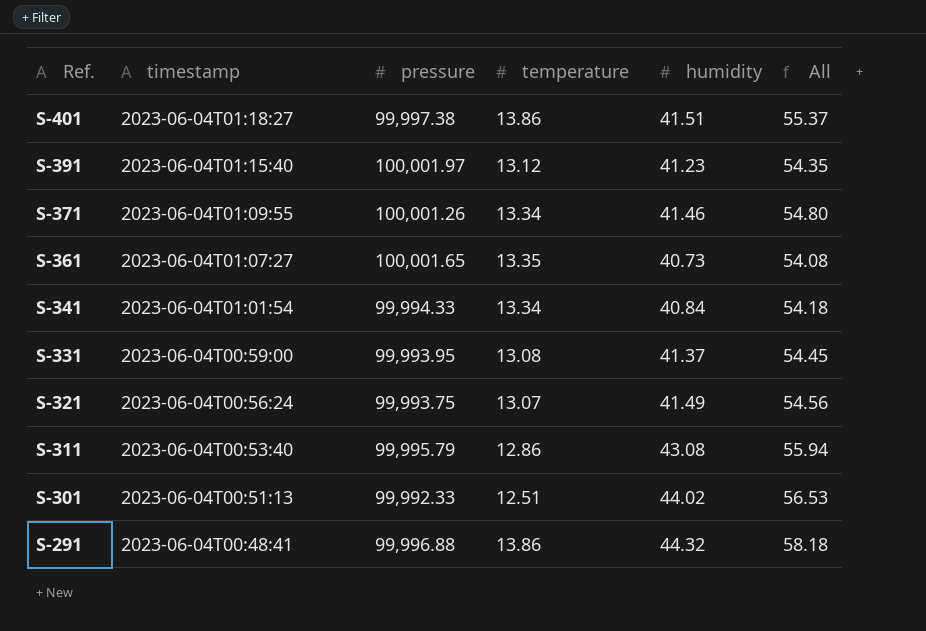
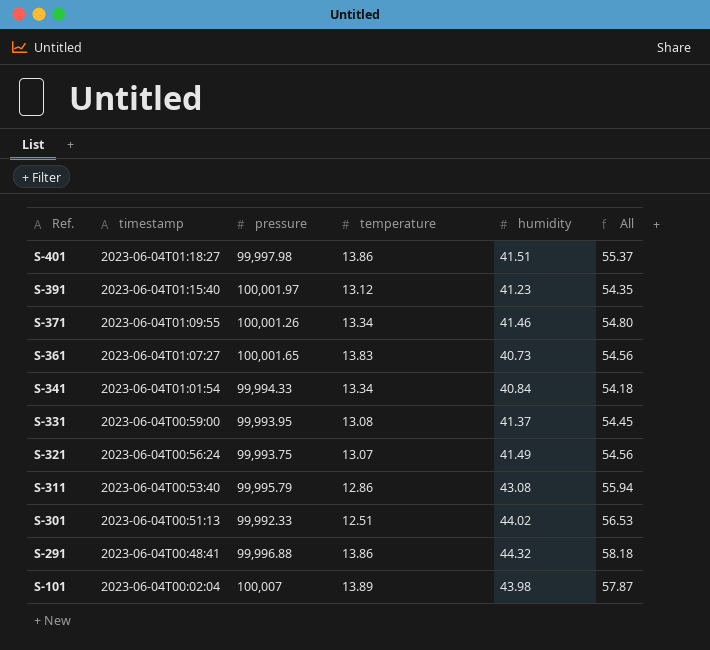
S-401 | pressure: 99,997.38 -> 99,997.98
S-361 | temperature: 13.35 -> 13.83
S-361 | All: 54.08 -> 54.56
row S-101: none -> 2023-06-04T00:02:04 | 100,007 | 13.89 | 43.98 | 57.87

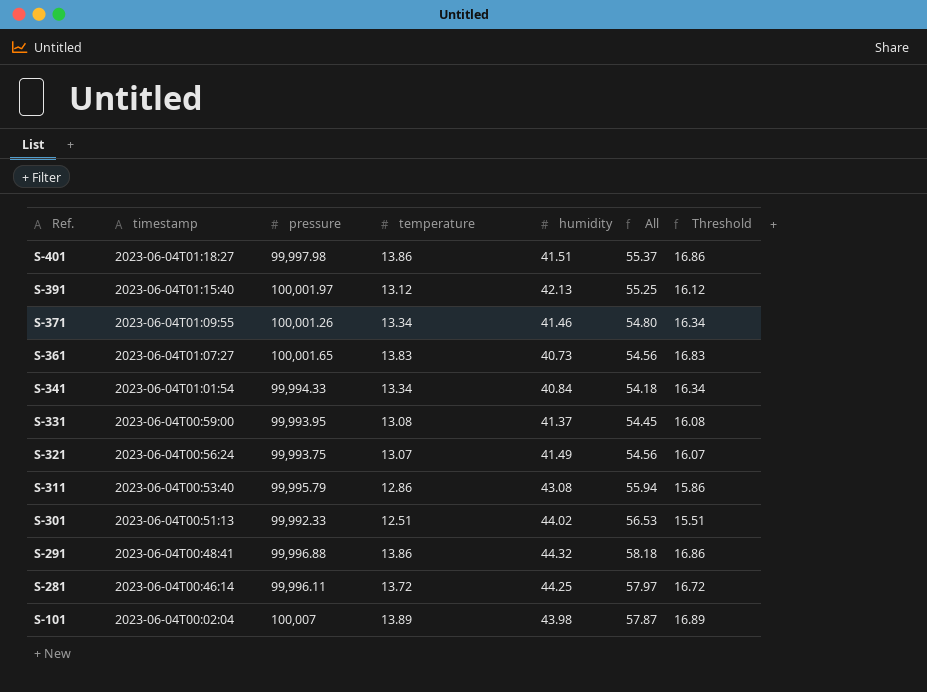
column Threshold | formula: none -> [temperature] + 3
S-391 | humidity: 41.23 -> 42.13
S-391 | All: 54.35 -> 55.25
row S-281: none -> 2023-06-04T00:46:14 | 99,996.11 | 13.72 | 44.25 | 57.97 | 16.72

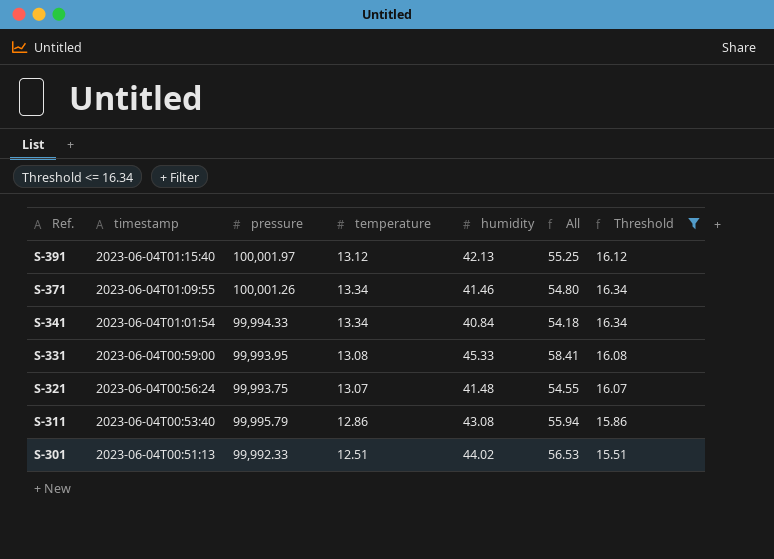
filter: none -> Threshold <= 16.34
S-331 | humidity: 41.37 -> 45.33
S-331 | All: 54.45 -> 58.41
S-321 | humidity: 41.49 -> 41.48
S-321 | All: 54.56 -> 54.55

